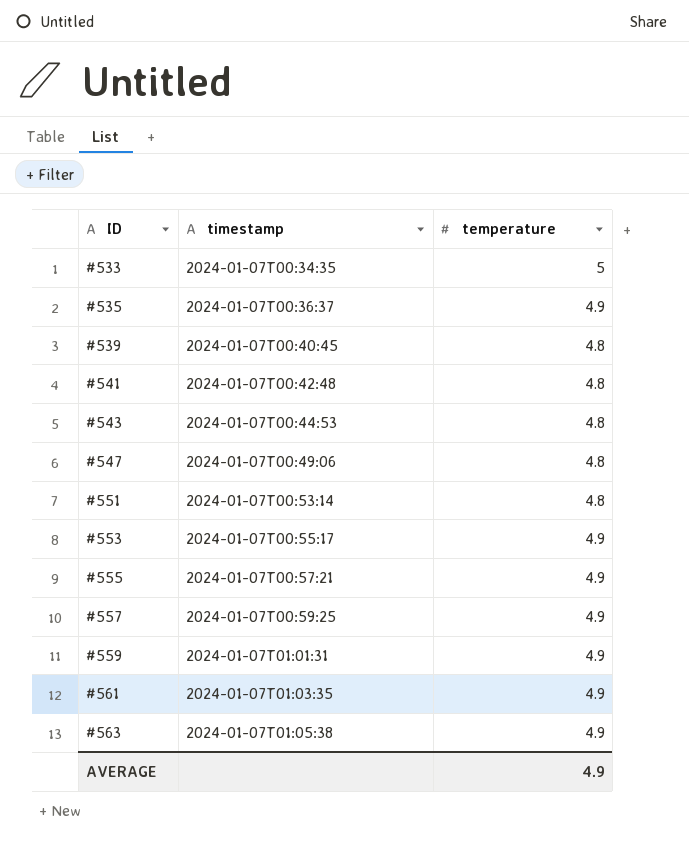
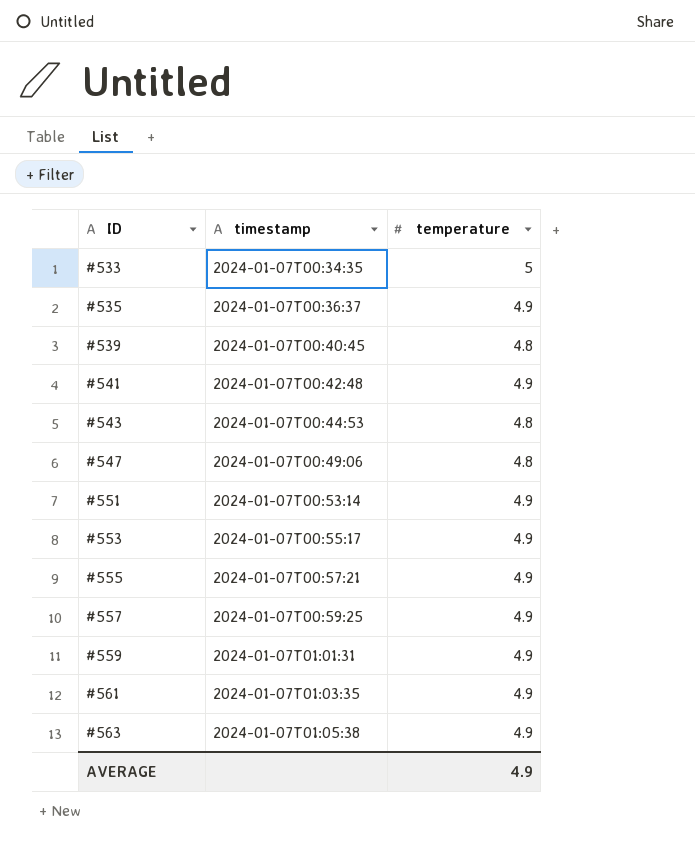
#541 | temperature: 4.8 -> 4.9
#551 | temperature: 4.8 -> 4.9

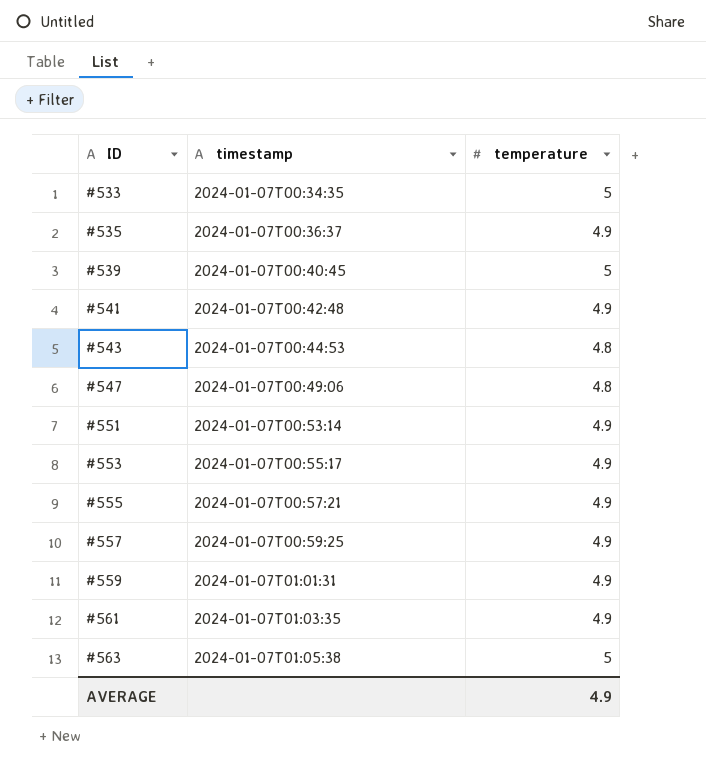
#539 | temperature: 4.8 -> 5
#563 | temperature: 4.9 -> 5

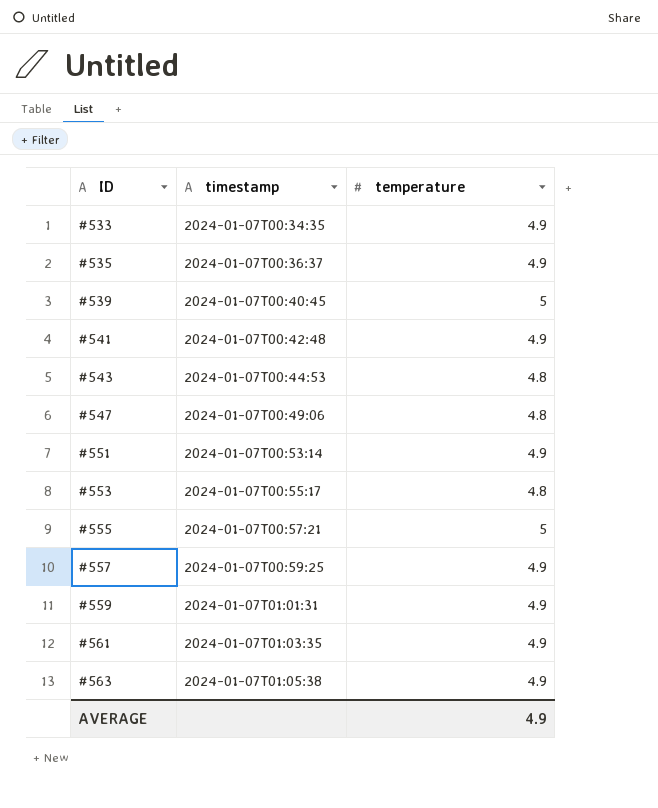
#533 | temperature: 5 -> 4.9
#553 | temperature: 4.9 -> 4.8
#555 | temperature: 4.9 -> 5
#563 | temperature: 5 -> 4.9

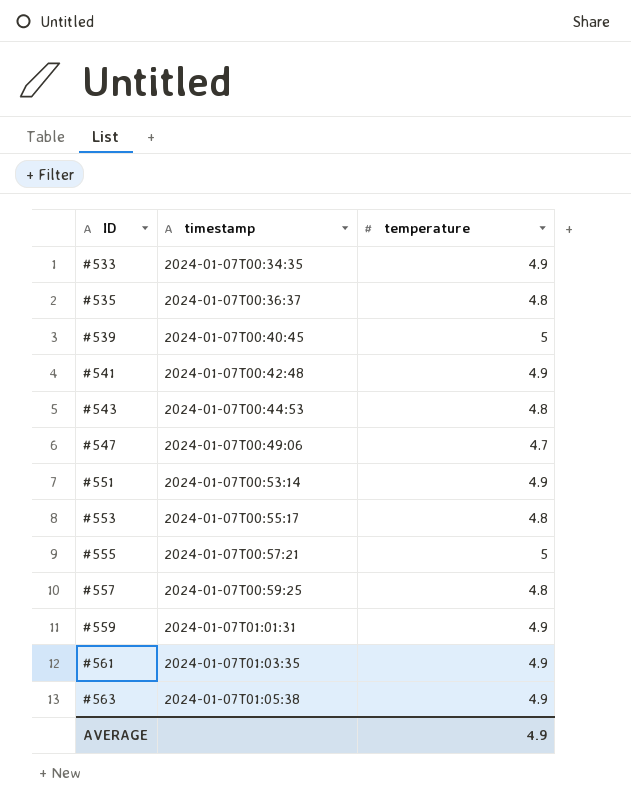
#535 | temperature: 4.9 -> 4.8
#547 | temperature: 4.8 -> 4.7
#557 | temperature: 4.9 -> 4.8

